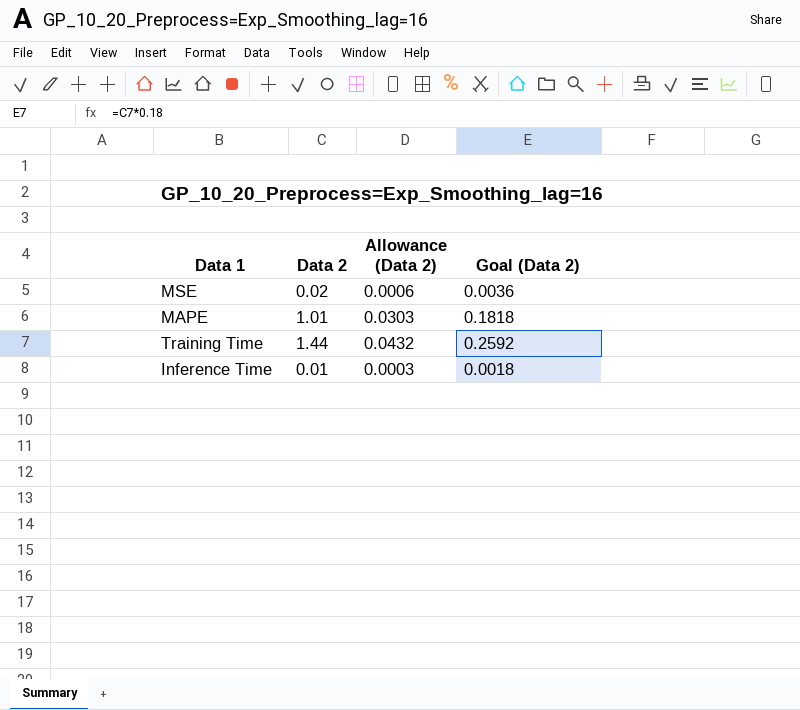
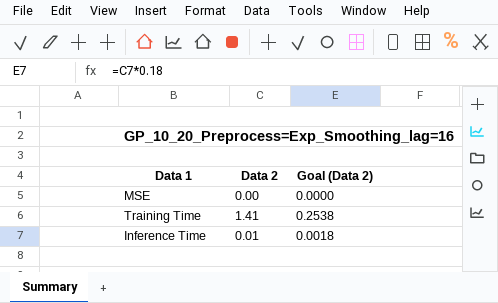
column Allowance (Data 2) | formula: [Data 2] * 0.03 -> none
row MAPE: 1.01 | 0.0303 | 0.1818 -> none
MSE | Data 2: 0.02 -> 0.00
MSE | Goal (Data 2): 0.0036 -> 0.0000
Training Time | Data 2: 1.44 -> 1.41
Training Time | Goal (Data 2): 0.2592 -> 0.2538

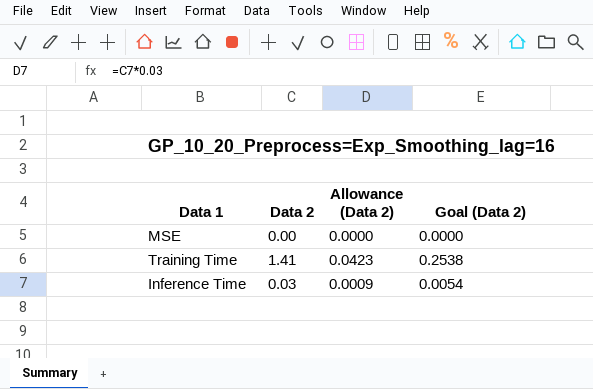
column Allowance (Data 2) | formula: none -> [Data 2] * 0.03
Inference Time | Data 2: 0.01 -> 0.03
Inference Time | Goal (Data 2): 0.0018 -> 0.0054

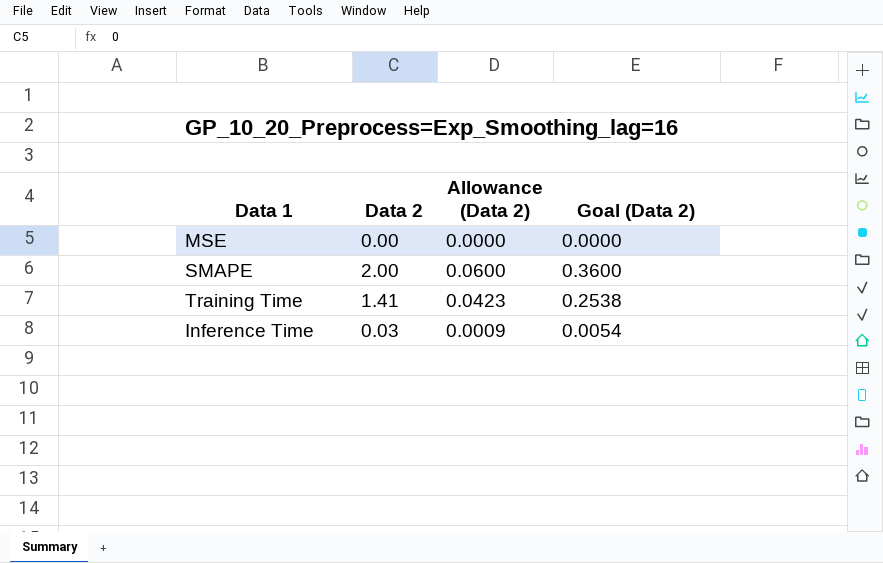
row SMAPE: none -> 2.00 | 0.0600 | 0.3600

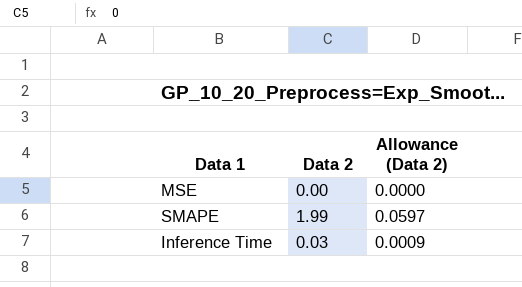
column Goal (Data 2) | formula: [Data 2] * 0.18 -> none
row Training Time: 1.41 | 0.0423 | 0.2538 -> none
SMAPE | Data 2: 2.00 -> 1.99
SMAPE | Allowance (Data 2): 0.0600 -> 0.0597

